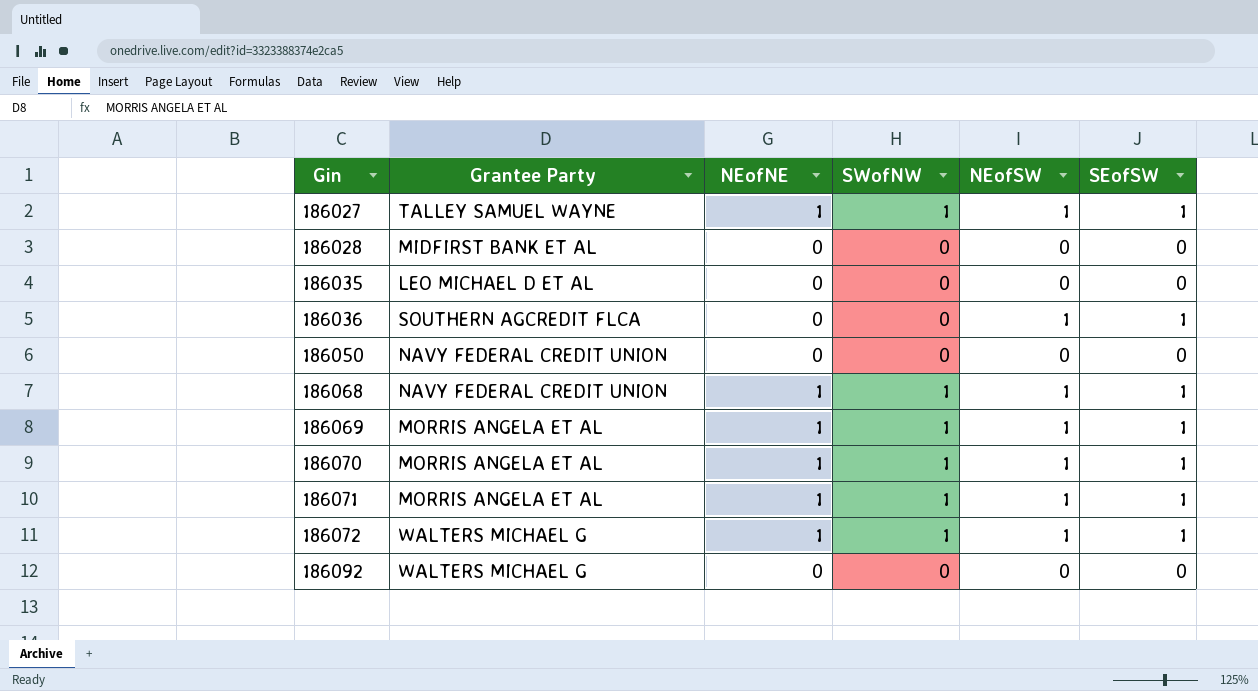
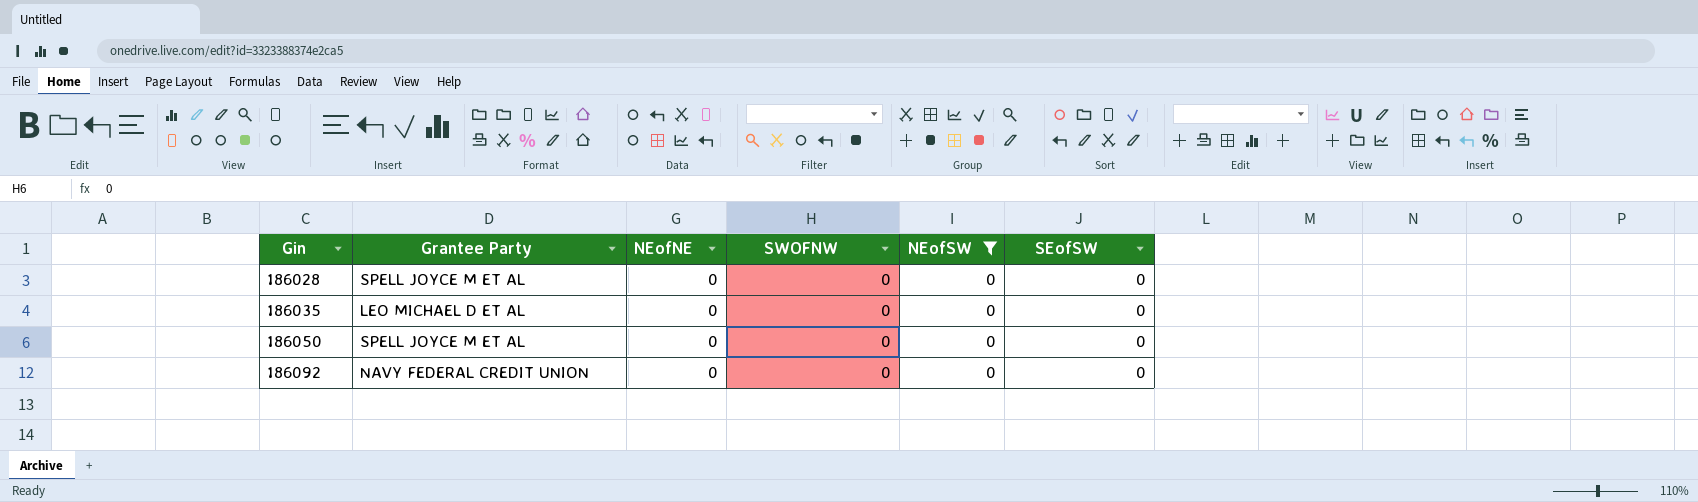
filter: none -> NEofSW = 0
column name: SWofNW -> SWOFNW
186028 | Grantee Party: MIDFIRST BANK ET AL -> SPELL JOYCE M ET AL
186050 | Grantee Party: NAVY FEDERAL CREDIT UNION -> SPELL JOYCE M ET AL
186092 | Grantee Party: WALTERS MICHAEL G -> NAVY FEDERAL CREDIT UNION

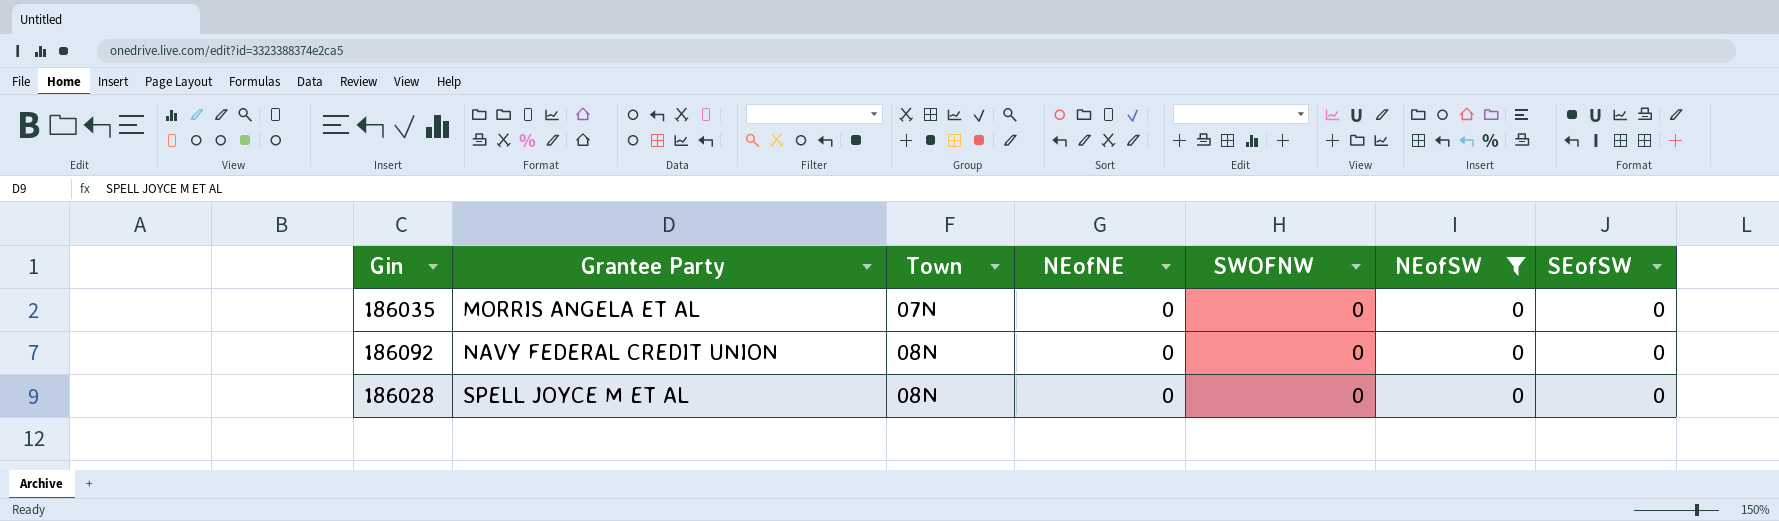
row order: Gin ascending -> Grantee Party ascending
column Town | position: none -> 3
row 186050: SPELL JOYCE M ET AL | 0 | 0 | 0 | 0 -> none
186035 | Grantee Party: LEO MICHAEL D ET AL -> MORRIS ANGELA ET AL

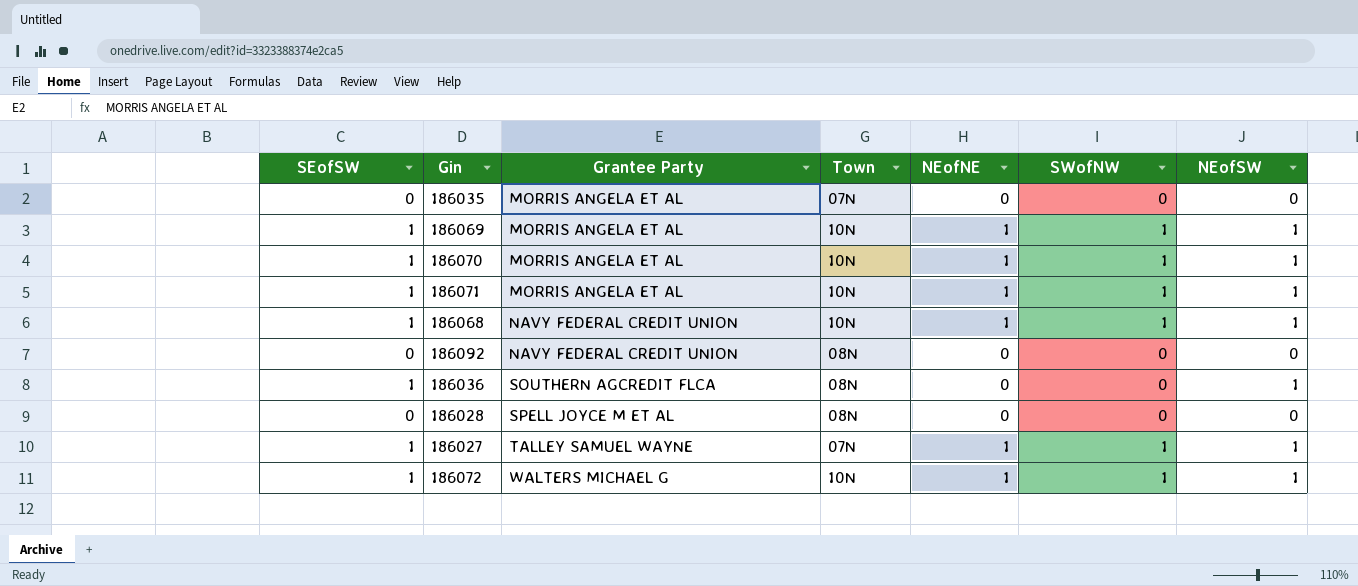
filter: NEofSW = 0 -> none
column SEofSW | position: 7 -> 1
column name: SWOFNW -> SWofNW

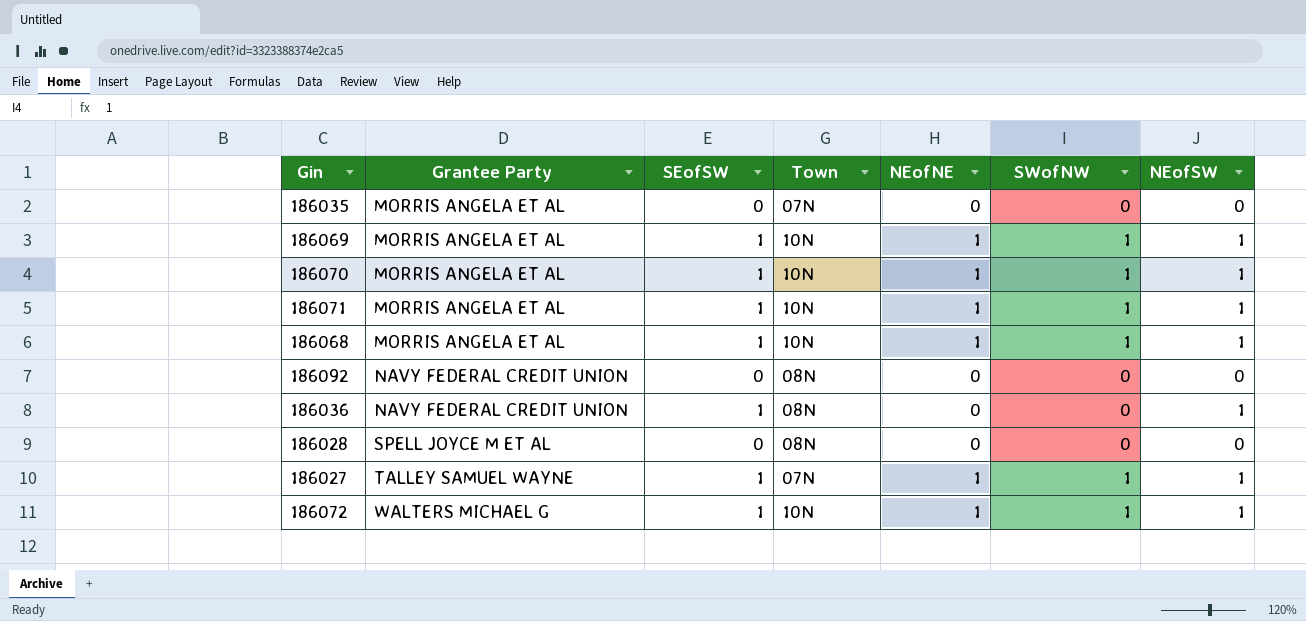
column SEofSW | position: 1 -> 3
186068 | Grantee Party: NAVY FEDERAL CREDIT UNION -> MORRIS ANGELA ET AL
186036 | Grantee Party: SOUTHERN AGCREDIT FLCA -> NAVY FEDERAL CREDIT UNION

